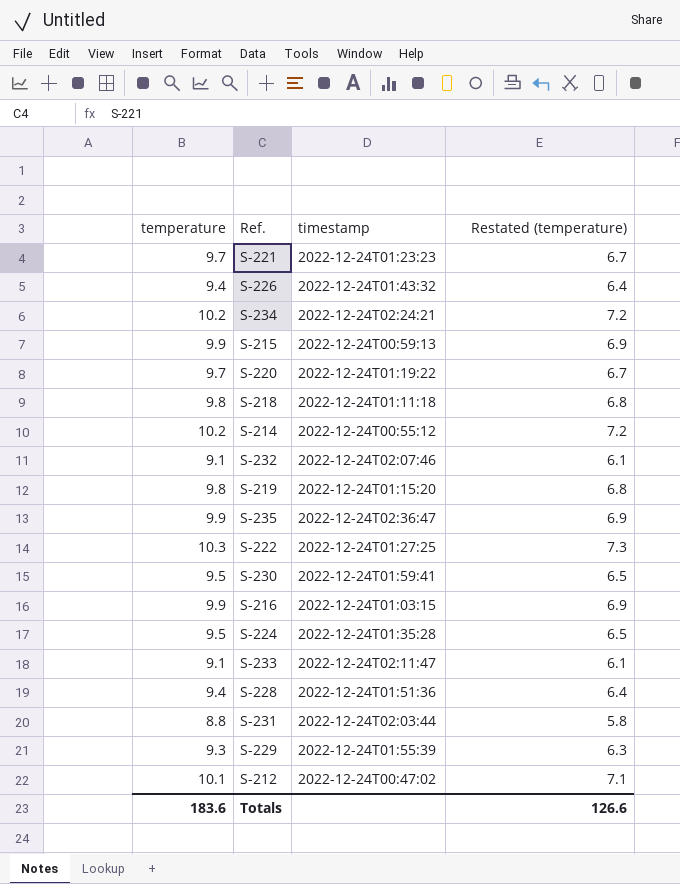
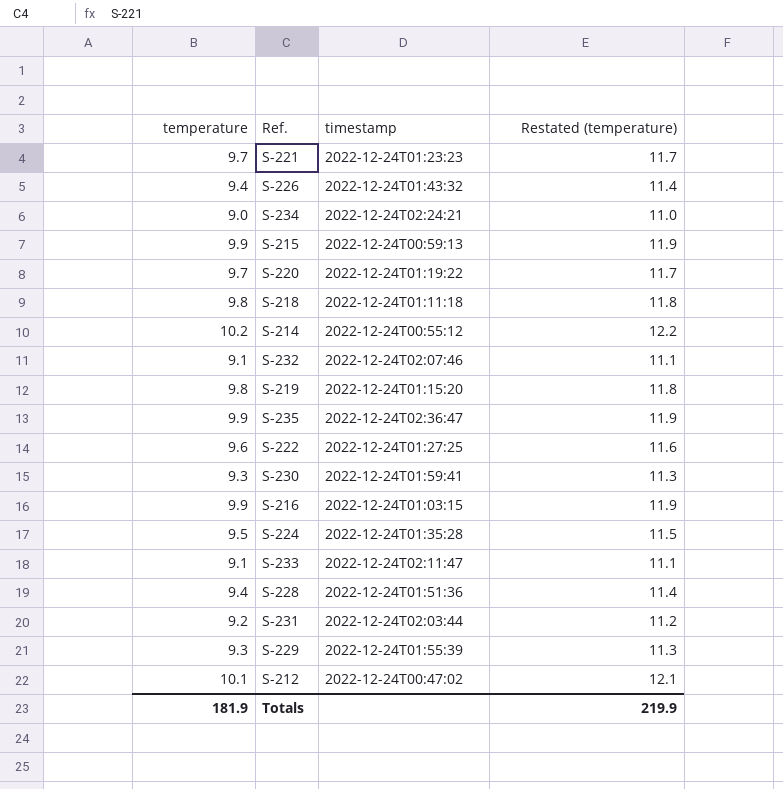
column Restated (temperature) | formula: [temperature] - 3 -> [temperature] + 2
S-234 | temperature: 10.2 -> 9.0
S-222 | temperature: 10.3 -> 9.6
S-230 | temperature: 9.5 -> 9.3
S-231 | temperature: 8.8 -> 9.2
Totals | temperature: 183.6 -> 181.9
Totals | Restated (temperature): 126.6 -> 219.9

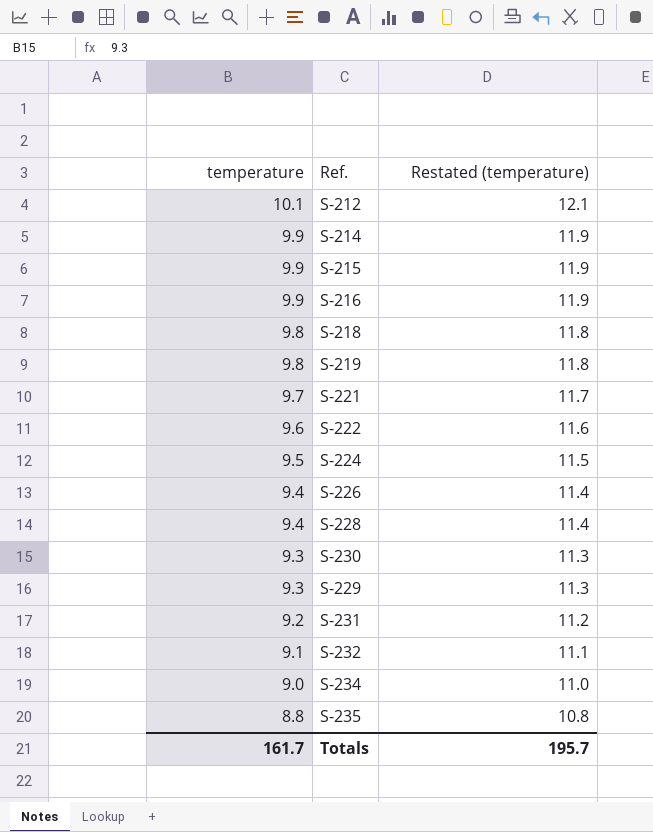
row order: none -> temperature descending
column timestamp | position: 3 -> none
row S-220: 9.7 | 2022-12-24T01:19:22 | 11.7 -> none
row S-233: 9.1 | 2022-12-24T02:11:47 | 11.1 -> none
S-214 | temperature: 10.2 -> 9.9
S-214 | Restated (temperature): 12.2 -> 11.9
S-235 | temperature: 9.9 -> 8.8
S-235 | Restated (temperature): 11.9 -> 10.8
Totals | temperature: 181.9 -> 161.7
Totals | Restated (temperature): 219.9 -> 195.7

